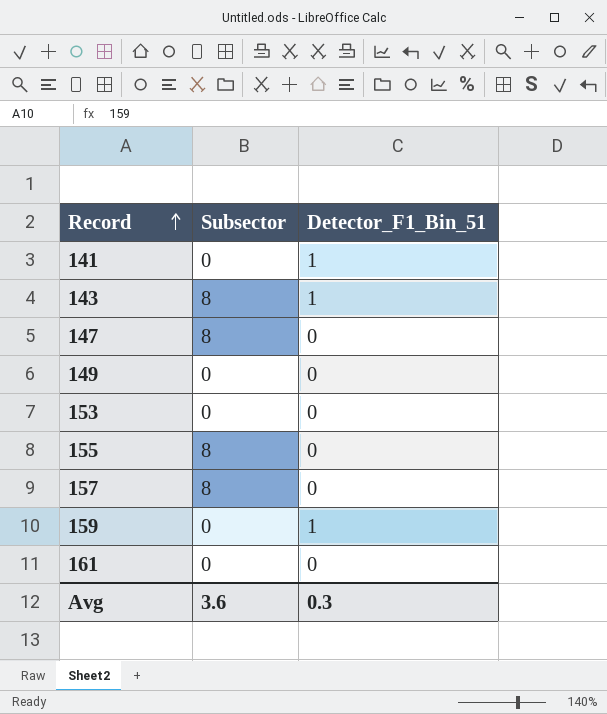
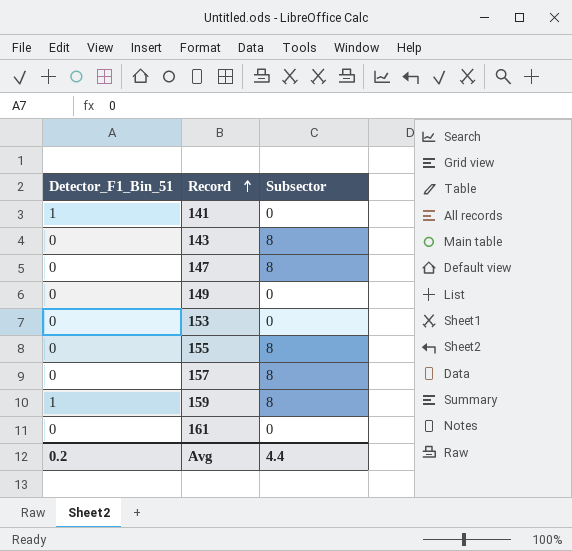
column Detector_F1_Bin_51 | position: 3 -> 1
143 | Detector_F1_Bin_51: 1 -> 0
159 | Subsector: 0 -> 8
Avg | Detector_F1_Bin_51: 0.3 -> 0.2
Avg | Subsector: 3.6 -> 4.4

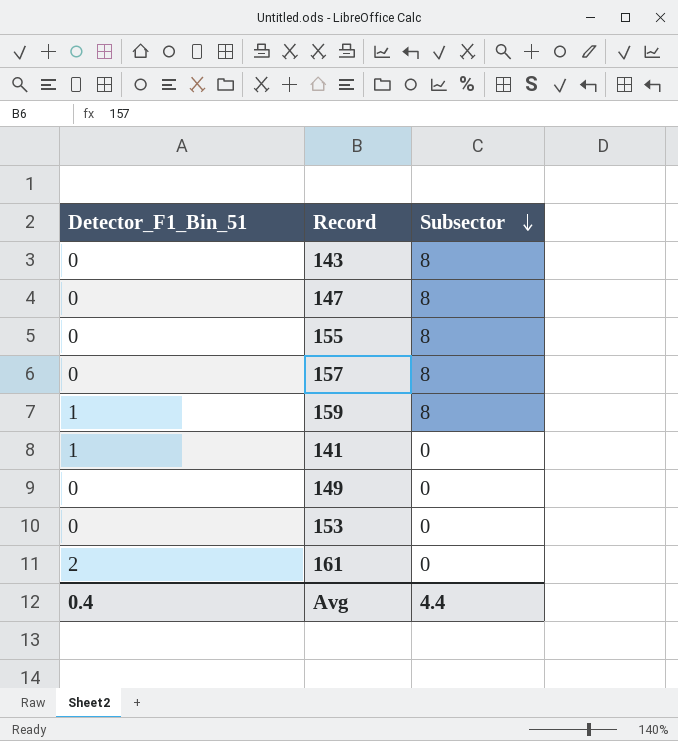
row order: Record ascending -> Subsector descending
161 | Detector_F1_Bin_51: 0 -> 2
Avg | Detector_F1_Bin_51: 0.2 -> 0.4

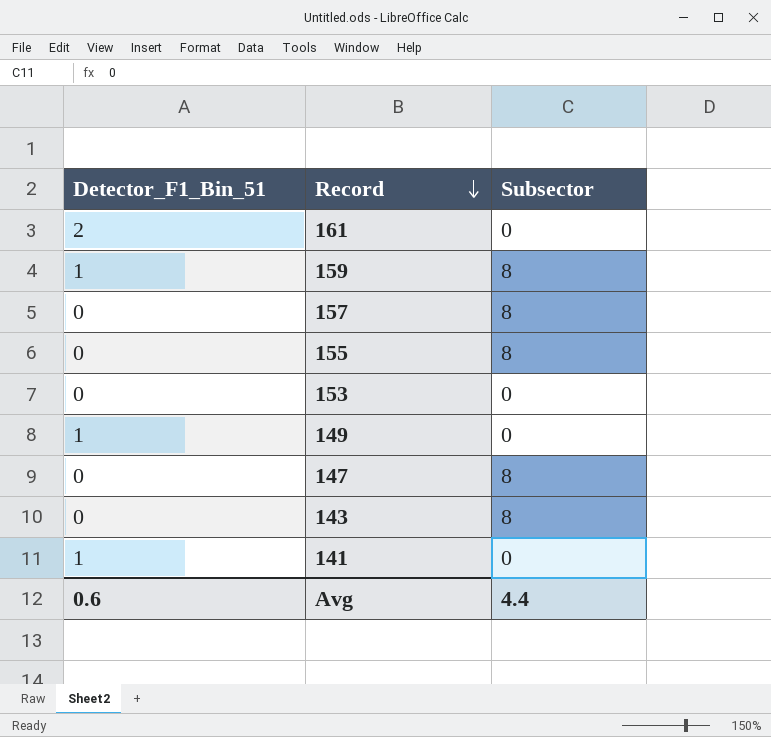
row order: Subsector descending -> Record descending
149 | Detector_F1_Bin_51: 0 -> 1
Avg | Detector_F1_Bin_51: 0.4 -> 0.6

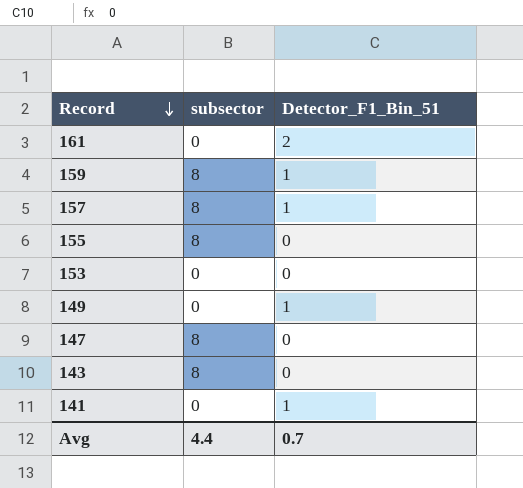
column name: Subsector -> subsector
column Detector_F1_Bin_51 | position: 1 -> 3
157 | Detector_F1_Bin_51: 0 -> 1
Avg | Detector_F1_Bin_51: 0.6 -> 0.7

